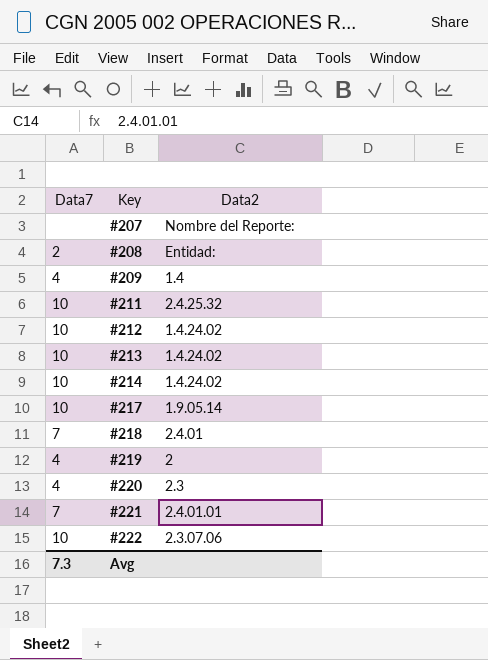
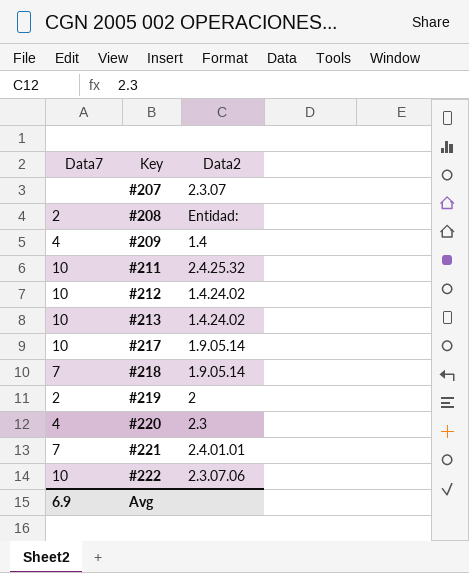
row #214: 10 | 1.4.24.02 -> none
#207 | Data2: Nombre del Reporte: -> 2.3.07
#218 | Data2: 2.4.01 -> 1.9.05.14
#219 | Data7: 4 -> 2
Avg | Data7: 7.3 -> 6.9

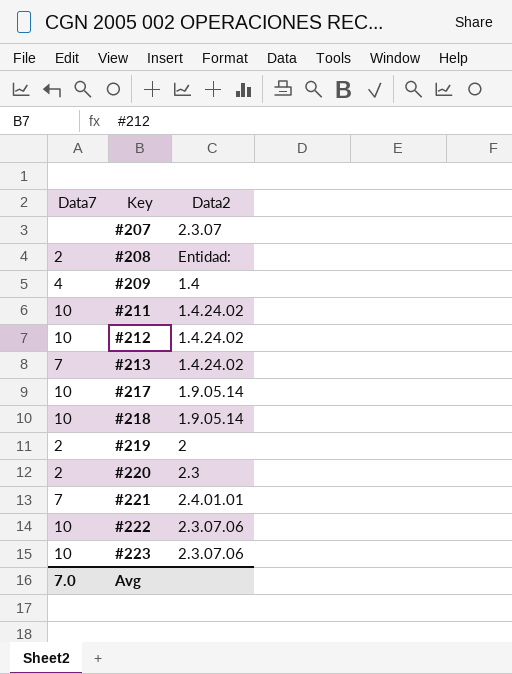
#211 | Data2: 2.4.25.32 -> 1.4.24.02
#213 | Data7: 10 -> 7
#218 | Data7: 7 -> 10
#220 | Data7: 4 -> 2
row #223: none -> 10 | 2.3.07.06
Avg | Data7: 6.9 -> 7.0

